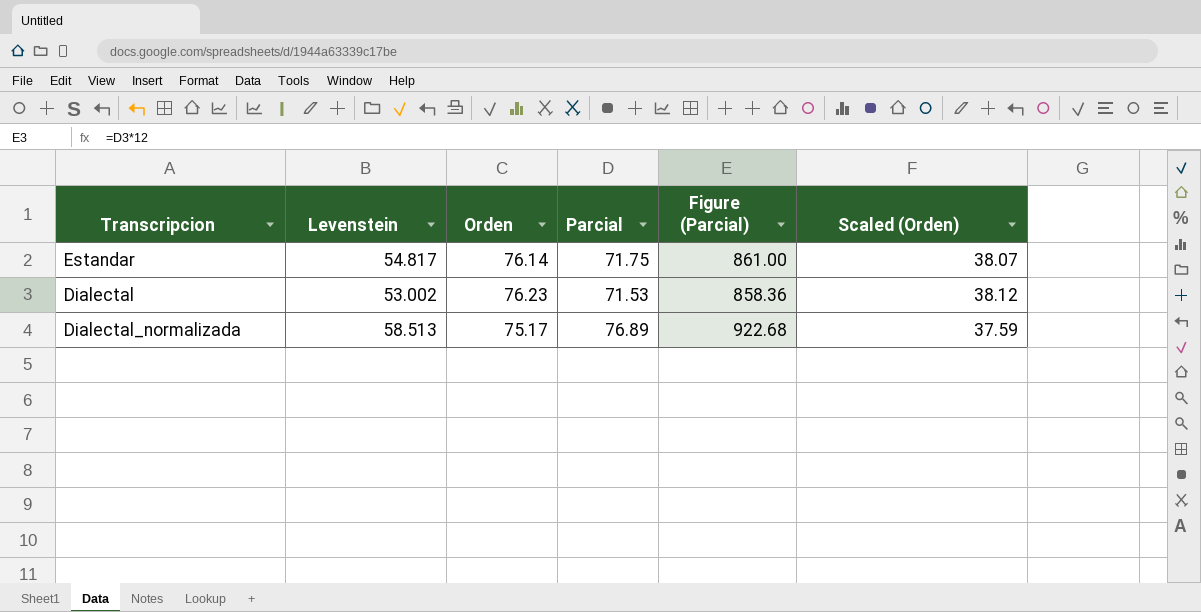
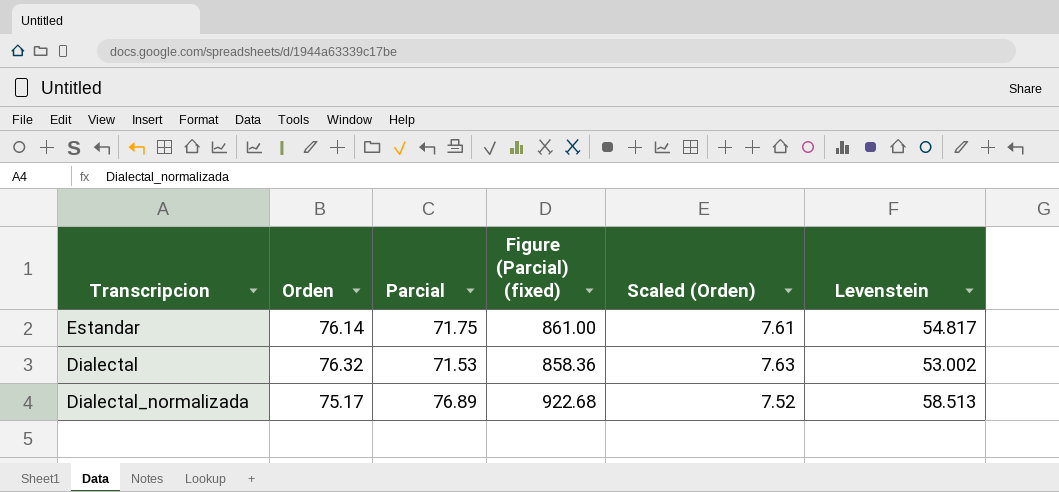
column name: Figure (Parcial) -> Figure (Parcial) (fixed)
column Scaled (Orden) | formula: [Orden] * 0.5 -> [Orden] * 0.1
column Levenstein | position: 2 -> 6
Dialectal | Orden: 76.23 -> 76.32

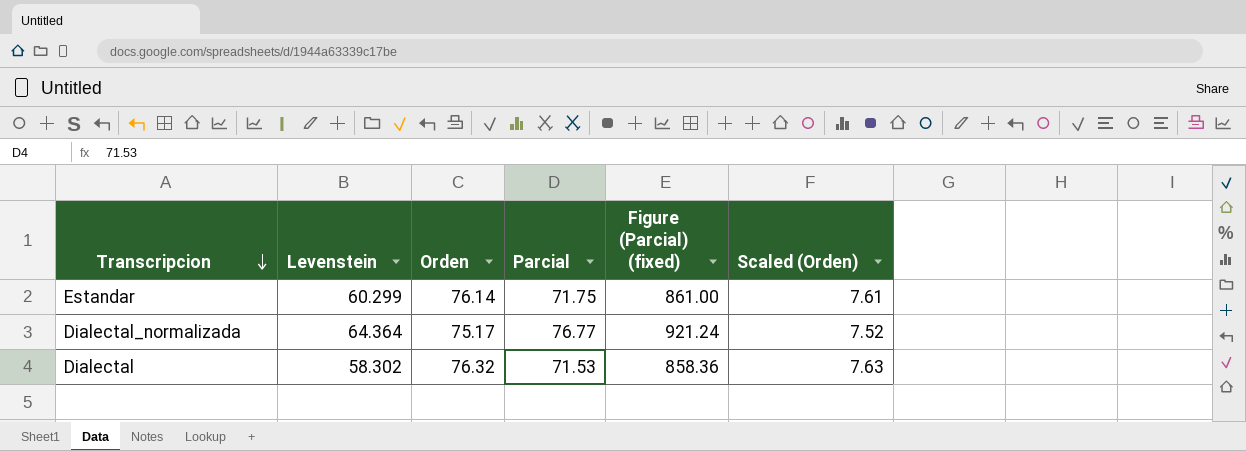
row order: none -> Transcripcion descending
column Levenstein | position: 6 -> 2
Estandar | Levenstein: 54.817 -> 60.299
Dialectal_normalizada | Levenstein: 58.513 -> 64.364
Dialectal_normalizada | Parcial: 76.89 -> 76.77
Dialectal_normalizada | Figure (Parcial) (fixed): 922.68 -> 921.24
Dialectal | Levenstein: 53.002 -> 58.302

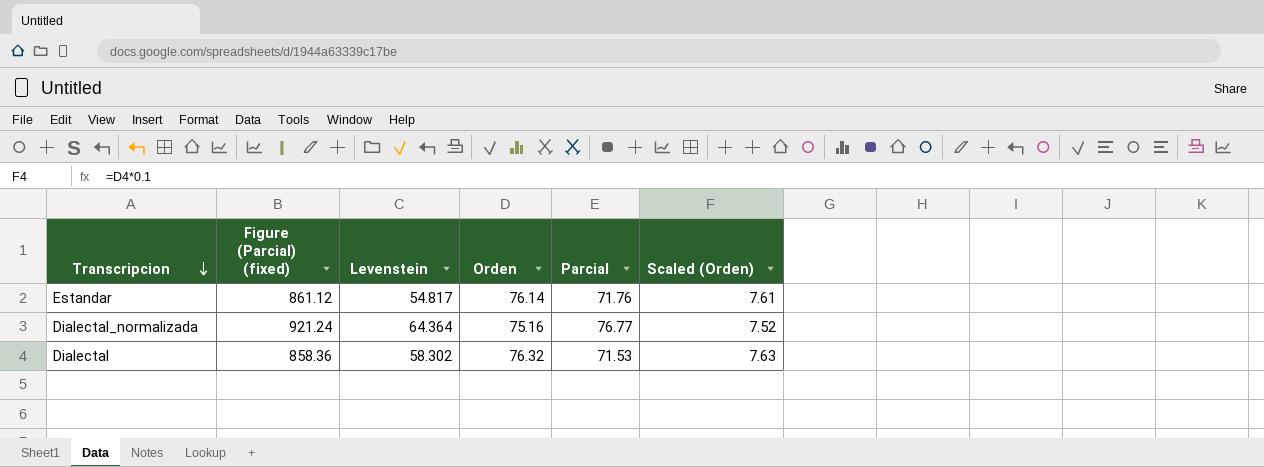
column Figure (Parcial) (fixed) | position: 5 -> 2
Estandar | Figure (Parcial) (fixed): 861.00 -> 861.12
Estandar | Levenstein: 60.299 -> 54.817
Estandar | Parcial: 71.75 -> 71.76
Dialectal_normalizada | Orden: 75.17 -> 75.16

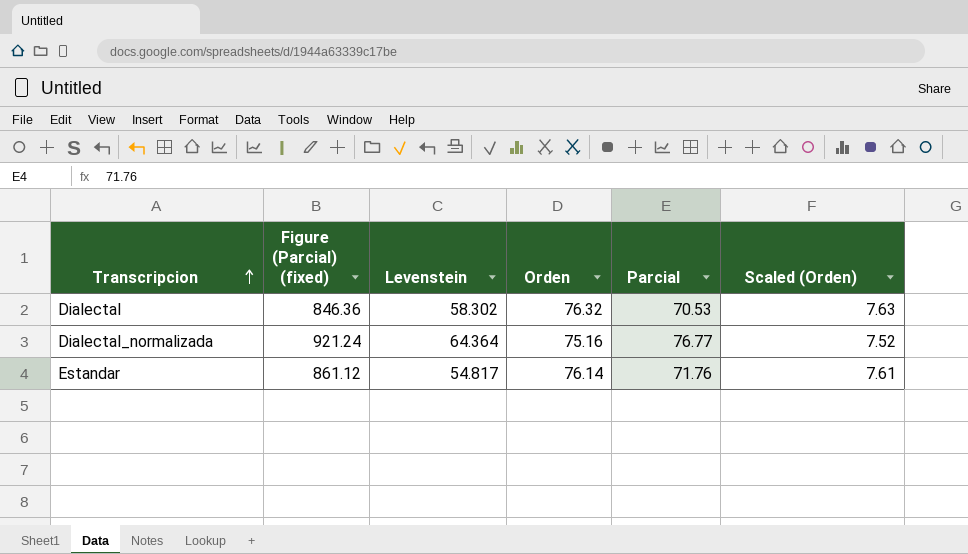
row order: Transcripcion descending -> Transcripcion ascending
Dialectal | Figure (Parcial) (fixed): 858.36 -> 846.36
Dialectal | Parcial: 71.53 -> 70.53

